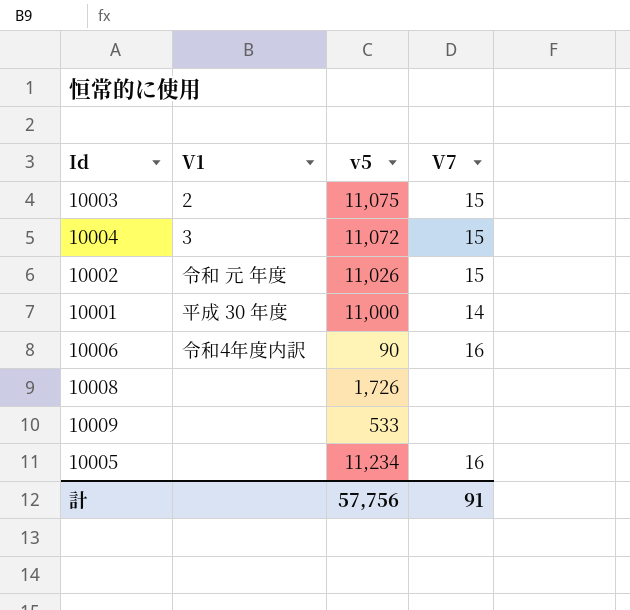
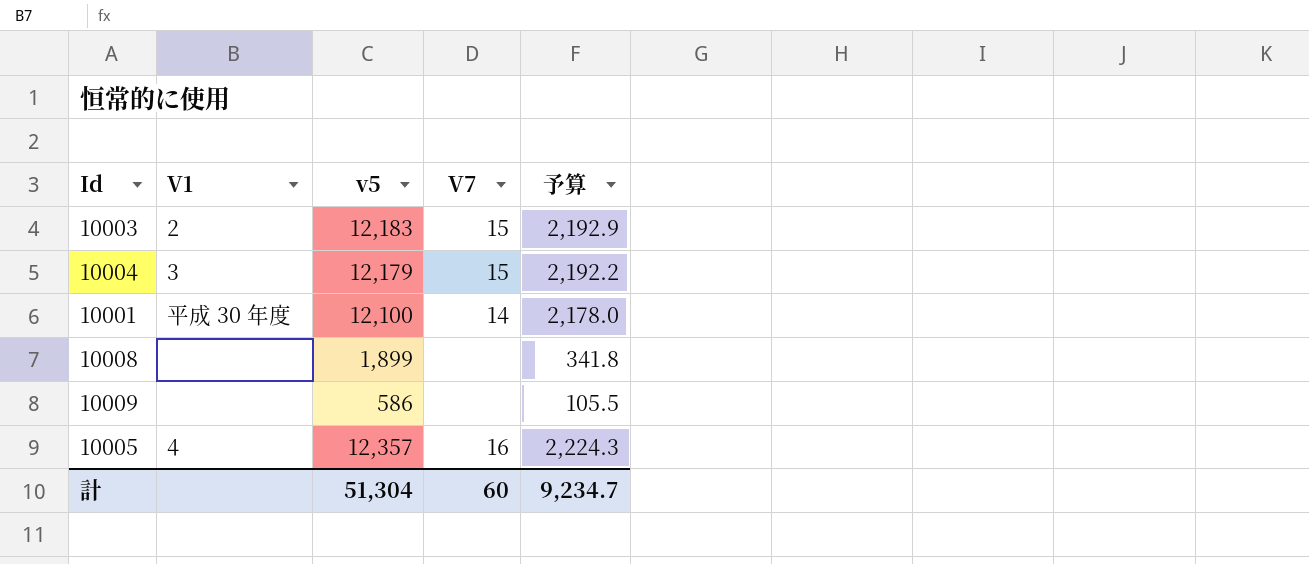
column 予算 | formula: none -> [v5] * 0.18
row 10002: 令和 元 年度 | 11,026 | 15 -> none
row 10006: 令和4年度内訳 | 90 | 16 -> none
10003 | v5: 11,075 -> 12,183
10004 | v5: 11,072 -> 12,179
10001 | v5: 11,000 -> 12,100
10008 | v5: 1,726 -> 1,899
10009 | v5: 533 -> 586
10005 | V1: none -> 4
10005 | v5: 11,234 -> 12,357
計 | v5: 57,756 -> 51,304
計 | V7: 91 -> 60

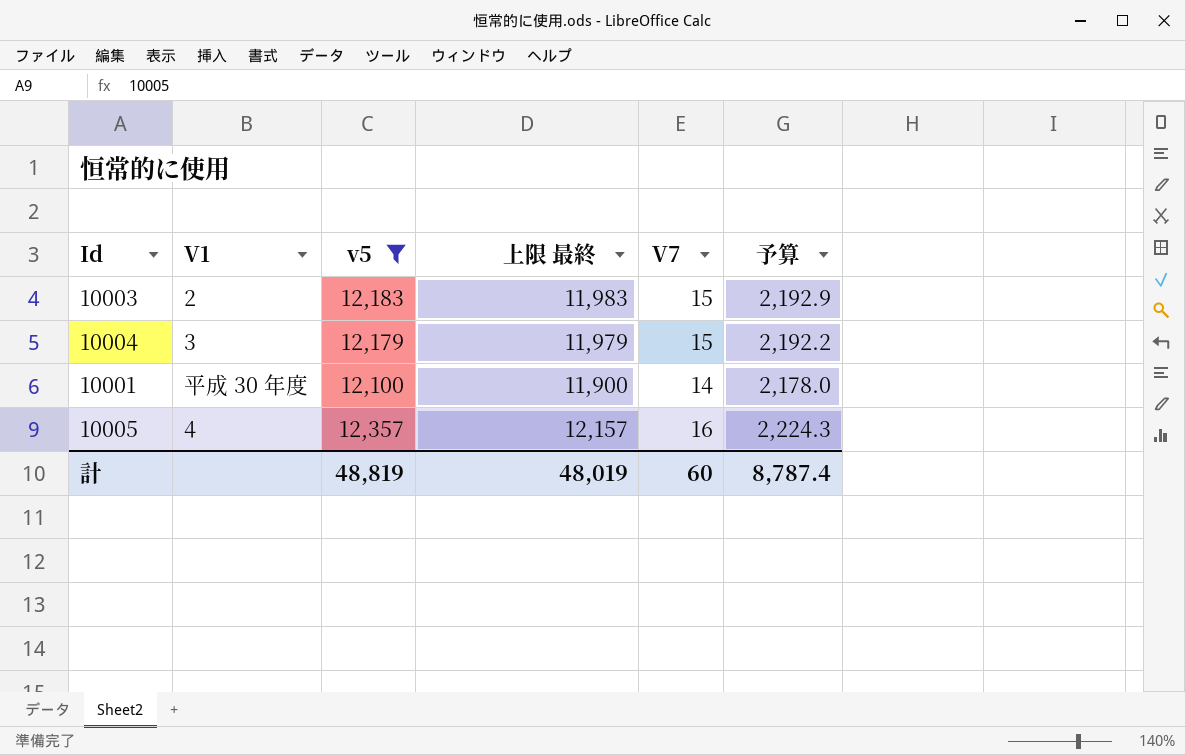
filter: none -> v5 >= 12,100
column 上限 最終 | formula: none -> [v5] - 200
計 | v5: 51,304 -> 48,819
計 | 予算: 9,234.7 -> 8,787.4

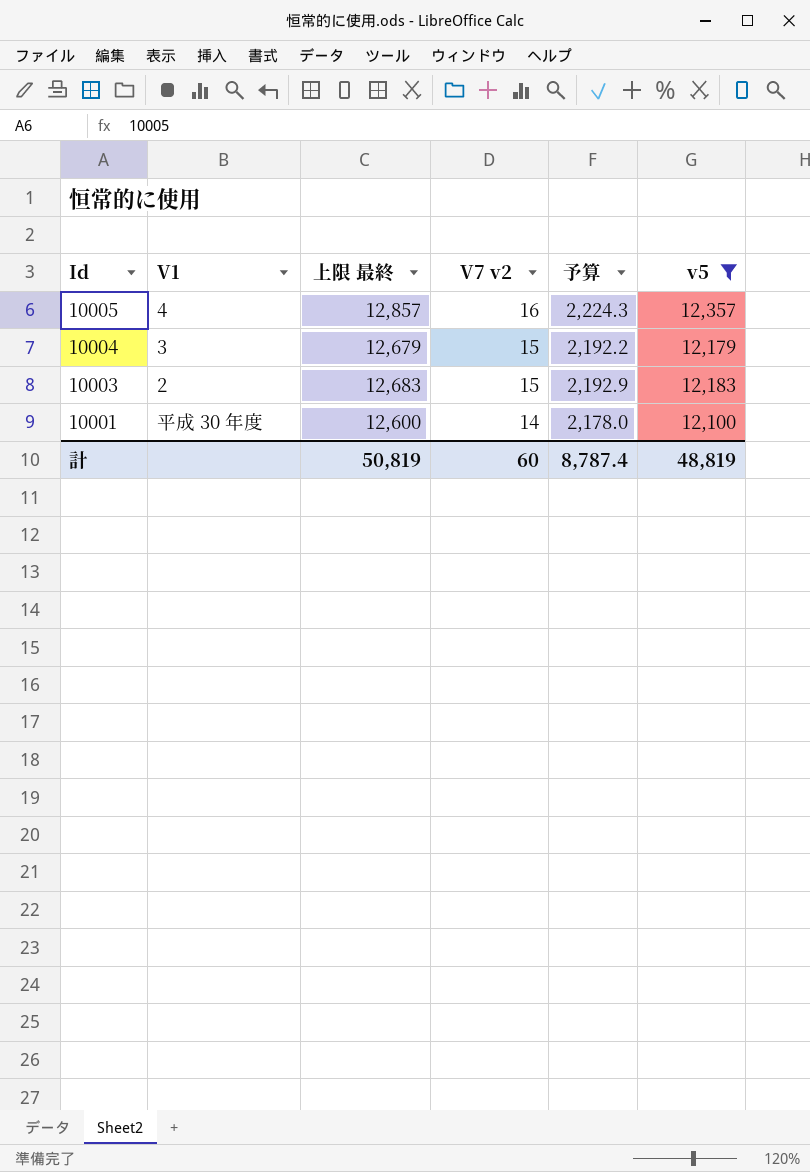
row order: none -> Id descending
column 上限 最終 | formula: [v5] - 200 -> [v5] + 500
column name: V7 -> V7 v2
column v5 | position: 3 -> 6
計 | 上限 最終: 48,019 -> 50,819

